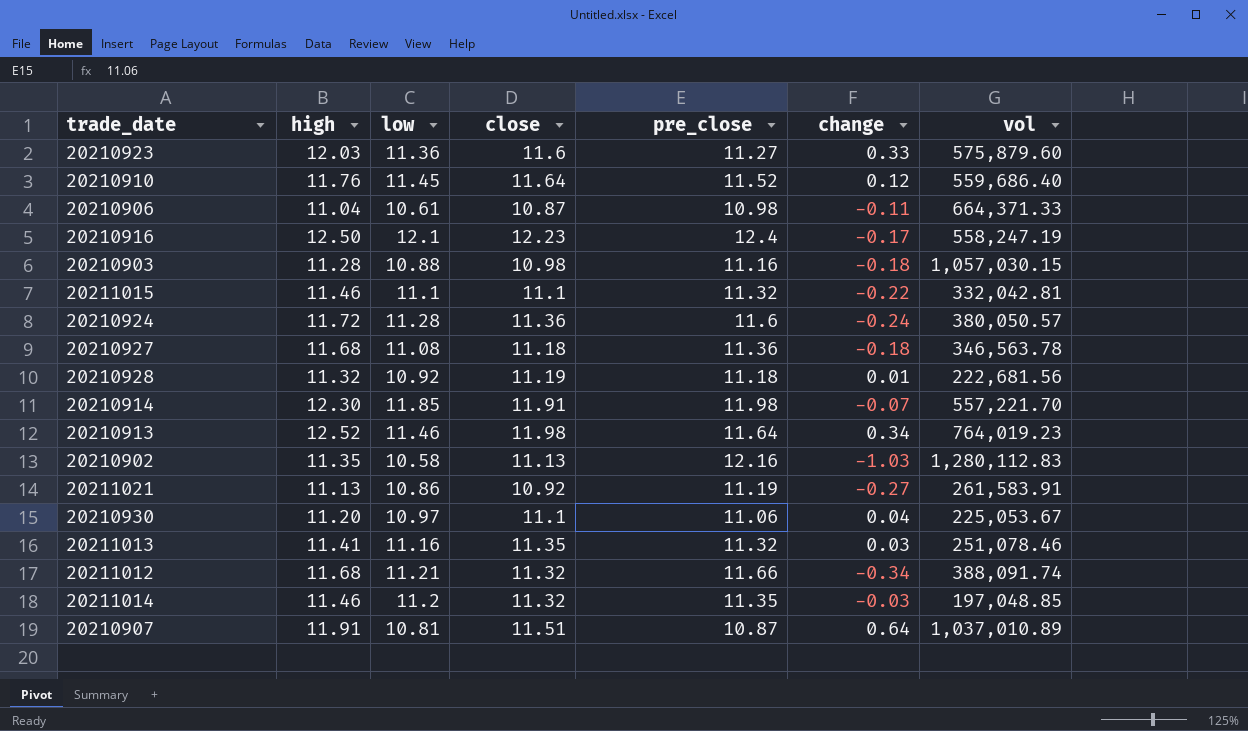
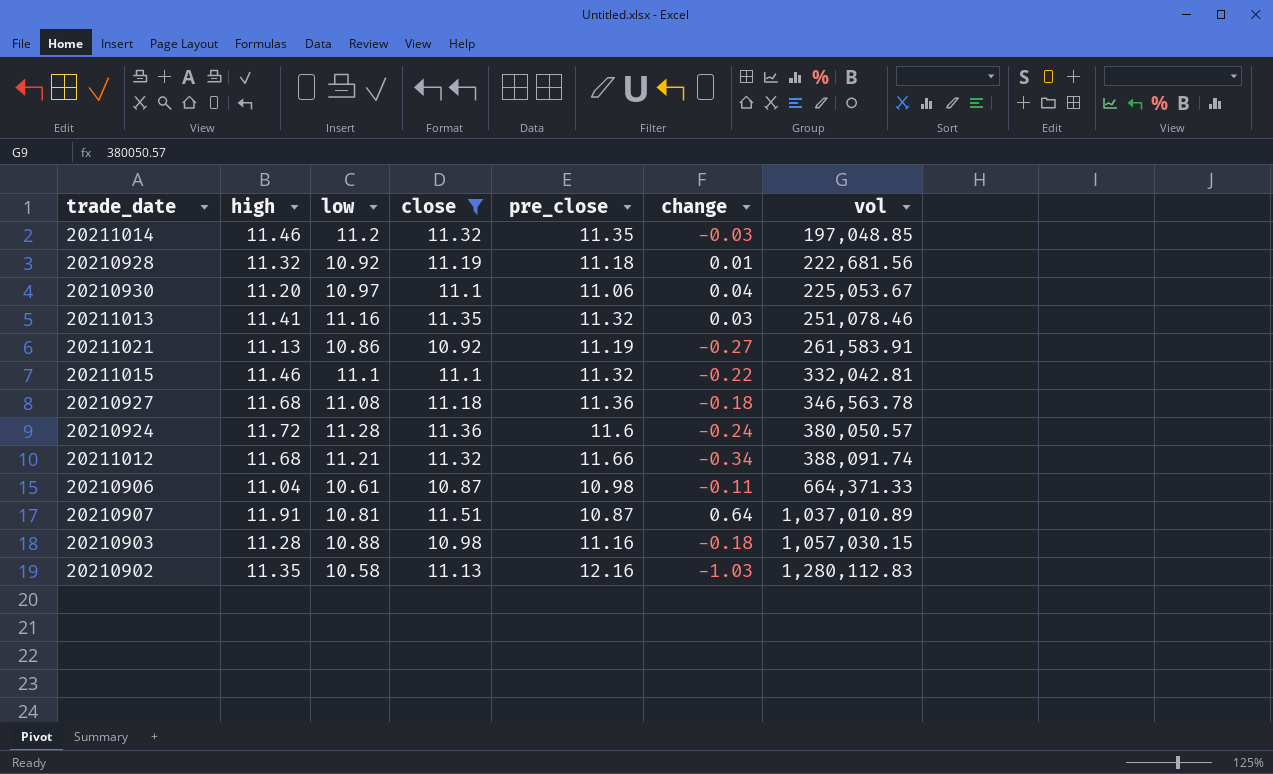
filter: none -> close <= 11.51
row order: none -> vol ascending

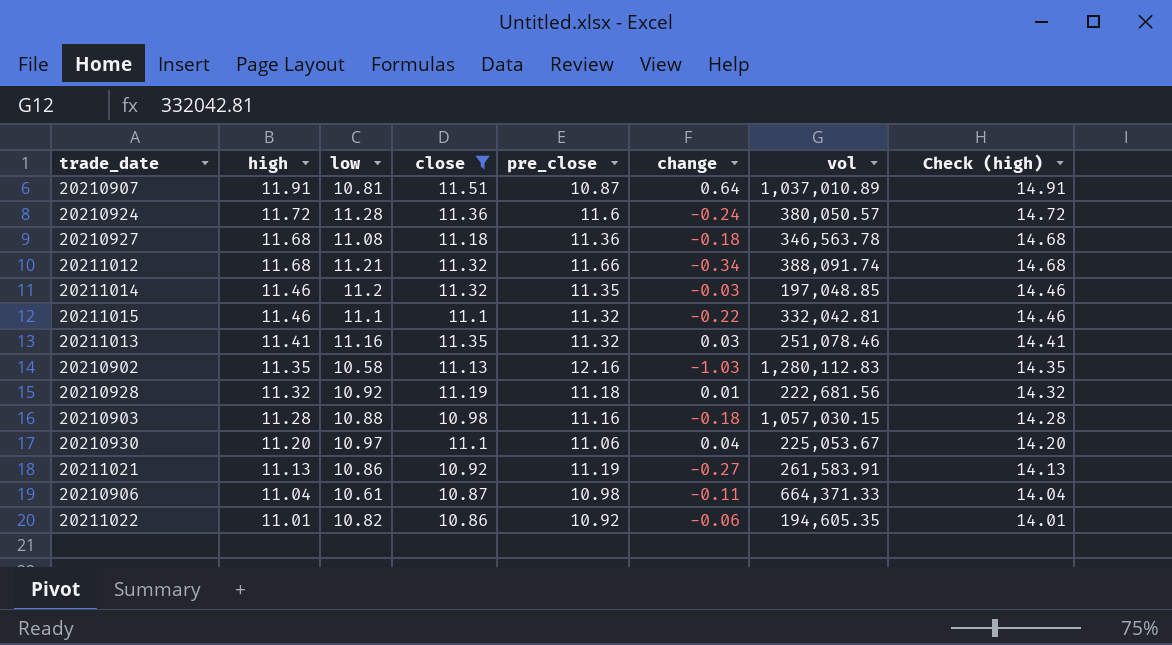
row order: vol ascending -> high descending
column Check (high) | formula: none -> [high] + 3
row 20211022: none -> 11.01 | 10.82 | 10.86 | 10.92 | -0.06 | 194,605.35 | 14.01

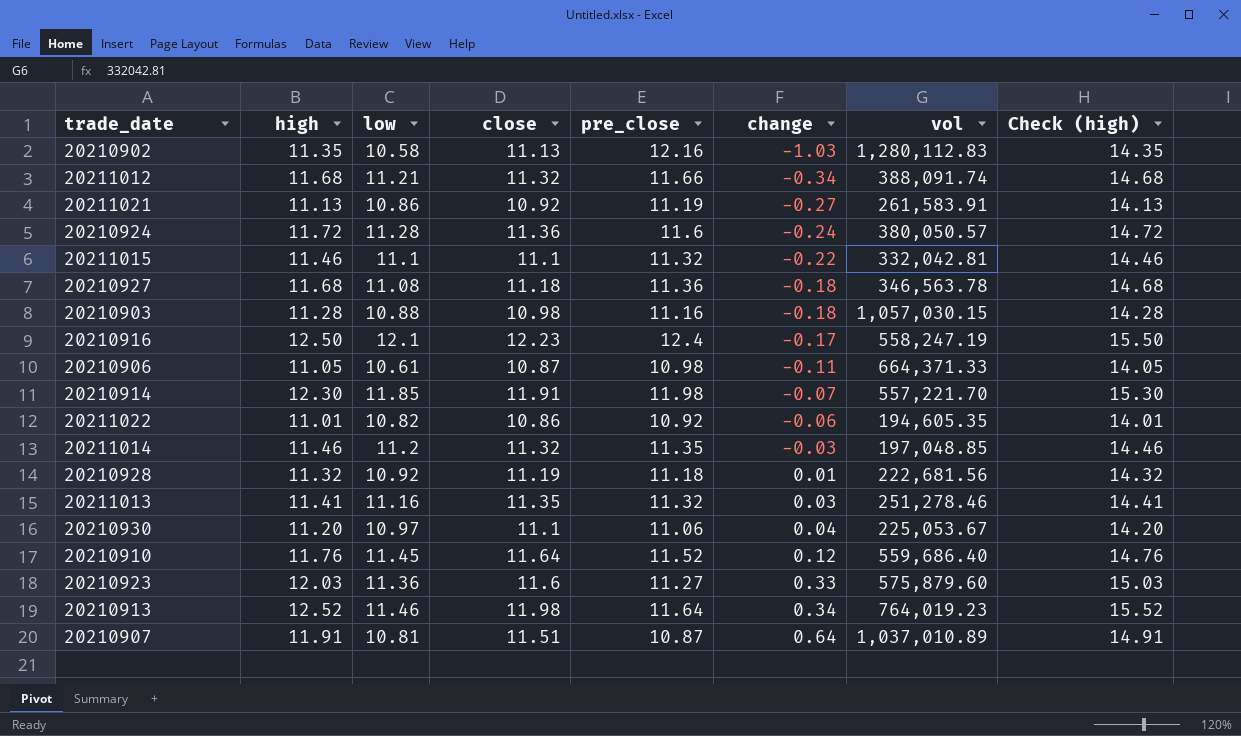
filter: close <= 11.51 -> none
row order: high descending -> change ascending
20210906 | high: 11.04 -> 11.05
20210906 | Check (high): 14.04 -> 14.05
20211013 | vol: 251,078.46 -> 251,278.46

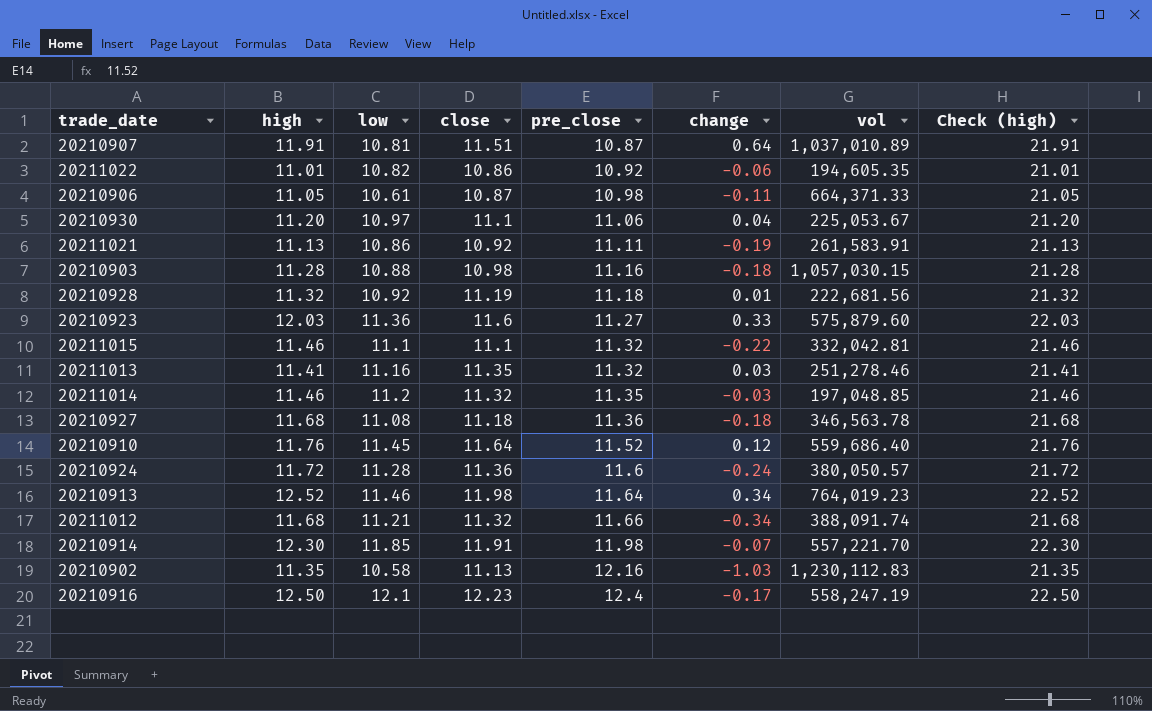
row order: change ascending -> pre_close ascending
column Check (high) | formula: [high] + 3 -> [high] + 10
20211021 | pre_close: 11.19 -> 11.11
20211021 | change: -0.27 -> -0.19
20210902 | vol: 1,280,112.83 -> 1,230,112.83

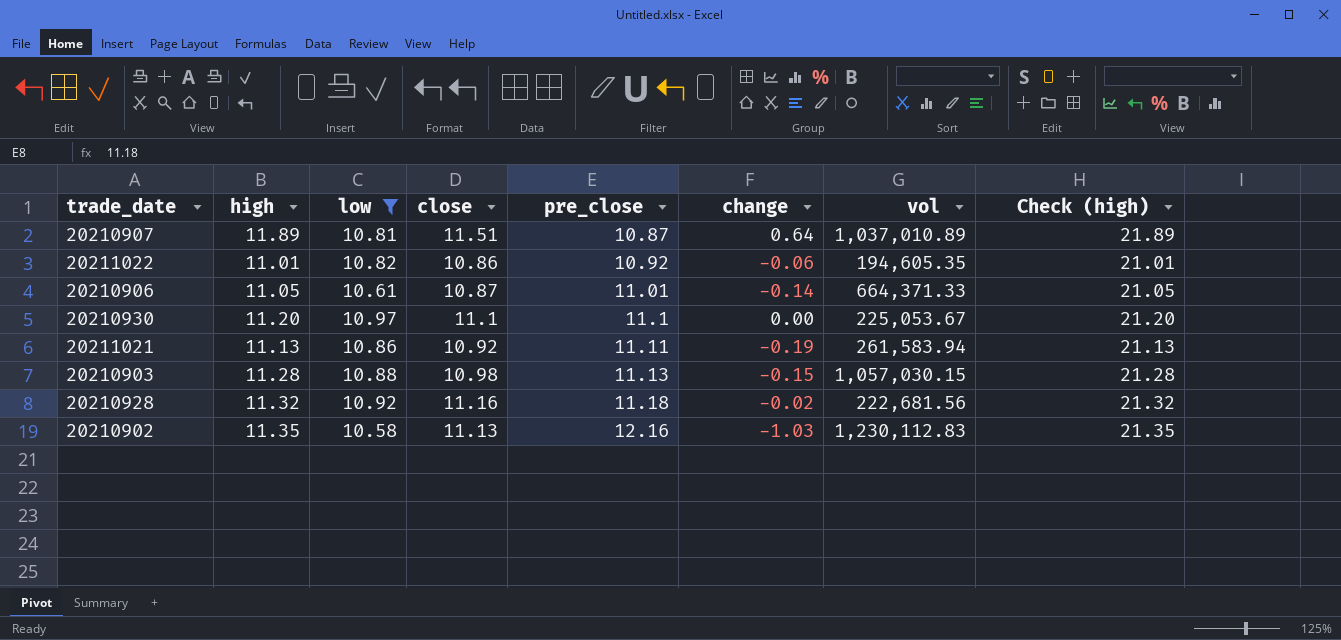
filter: none -> low <= 10.97
20210907 | high: 11.91 -> 11.89
20210907 | Check (high): 21.91 -> 21.89
20210906 | pre_close: 10.98 -> 11.01
20210906 | change: -0.11 -> -0.14
20210930 | pre_close: 11.06 -> 11.1
20210930 | change: 0.04 -> 0.00
20211021 | vol: 261,583.91 -> 261,583.94
20210903 | pre_close: 11.16 -> 11.13
20210903 | change: -0.18 -> -0.15
20210928 | close: 11.19 -> 11.16
20210928 | change: 0.01 -> -0.02

